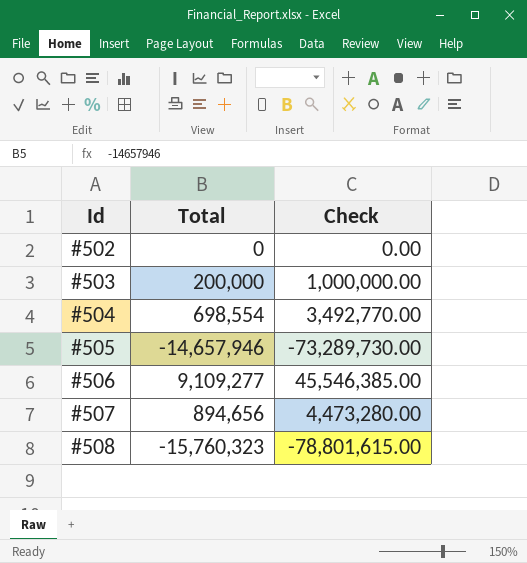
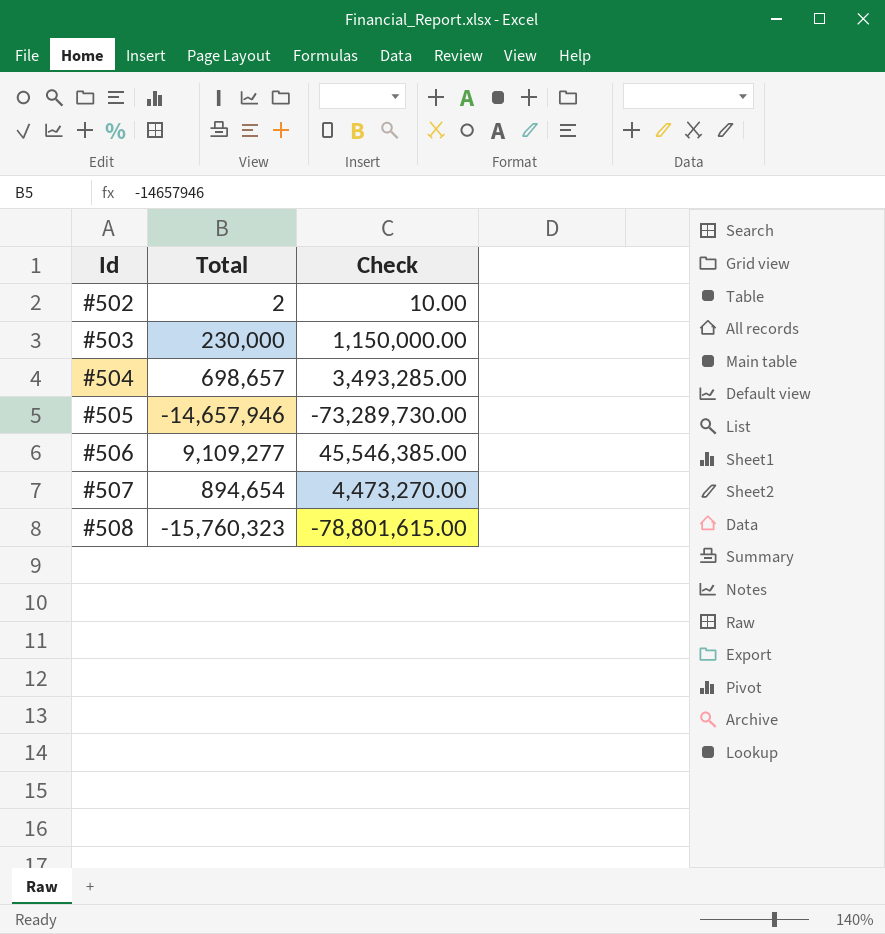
#502 | Total: 0 -> 2
#502 | Check: 0.00 -> 10.00
#503 | Total: 200,000 -> 230,000
#503 | Check: 1,000,000.00 -> 1,150,000.00
#504 | Total: 698,554 -> 698,657
#504 | Check: 3,492,770.00 -> 3,493,285.00
#507 | Total: 894,656 -> 894,654
#507 | Check: 4,473,280.00 -> 4,473,270.00

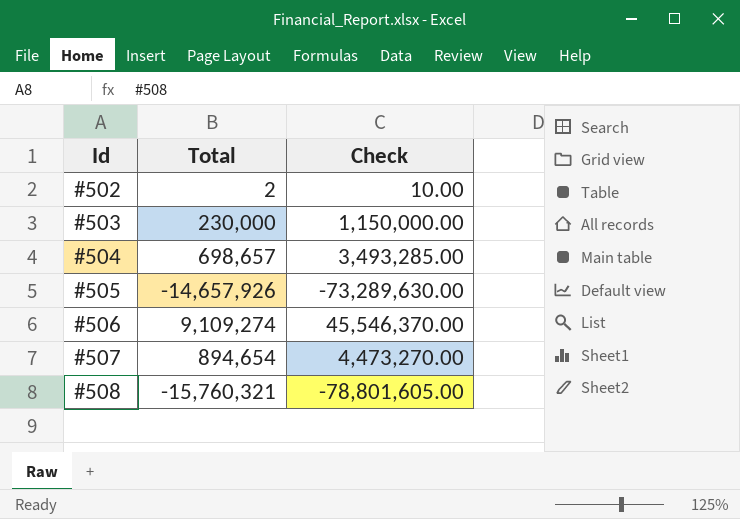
#505 | Total: -14,657,946 -> -14,657,926
#505 | Check: -73,289,730.00 -> -73,289,630.00
#506 | Total: 9,109,277 -> 9,109,274
#506 | Check: 45,546,385.00 -> 45,546,370.00
#508 | Total: -15,760,323 -> -15,760,321
#508 | Check: -78,801,615.00 -> -78,801,605.00

